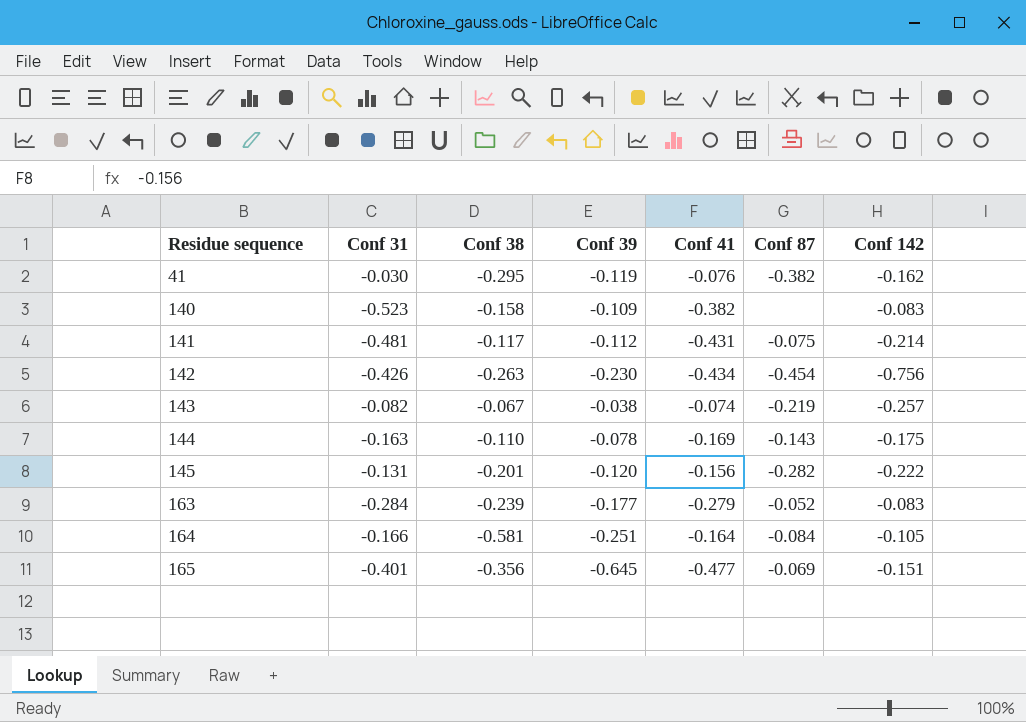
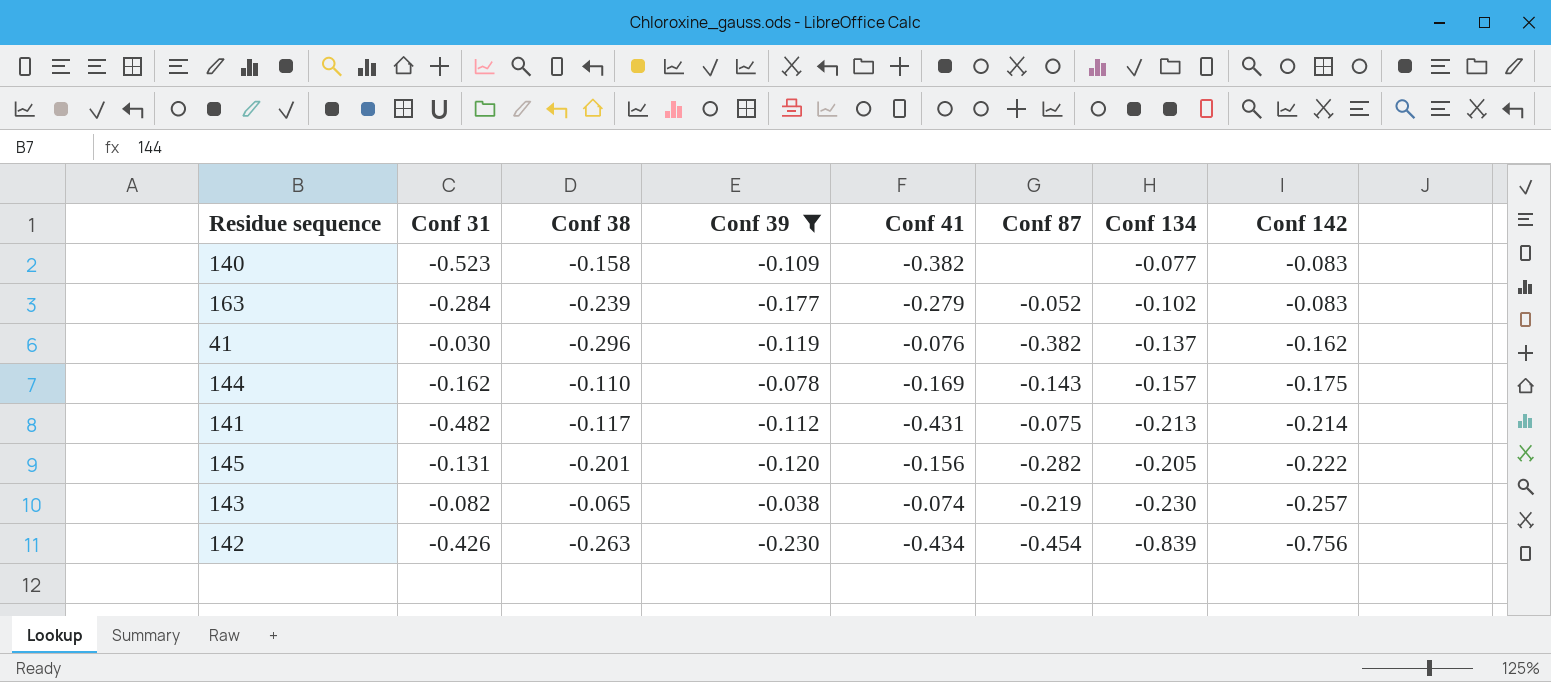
filter: none -> Conf 39 >= -0.230
row order: Residue sequence ascending -> Conf 142 descending
column Conf 134 | position: none -> 7
41 | Conf 38: -0.295 -> -0.296
144 | Conf 31: -0.163 -> -0.162
141 | Conf 31: -0.481 -> -0.482
143 | Conf 38: -0.067 -> -0.065

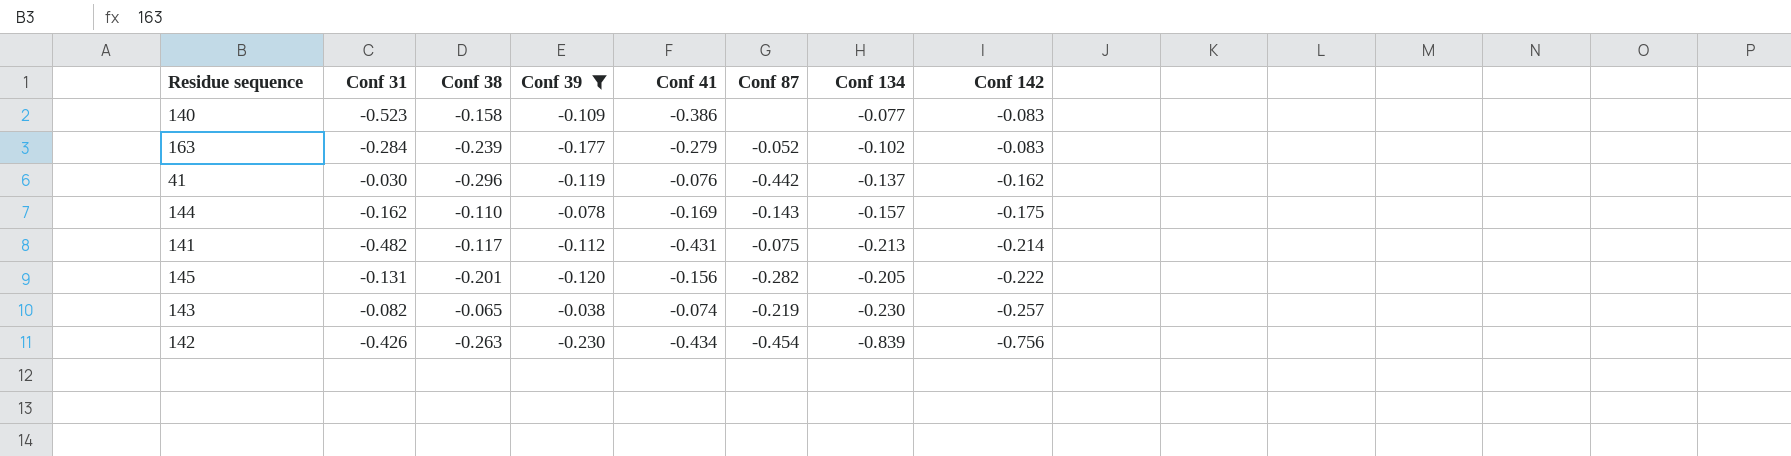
140 | Conf 41: -0.382 -> -0.386
41 | Conf 87: -0.382 -> -0.442

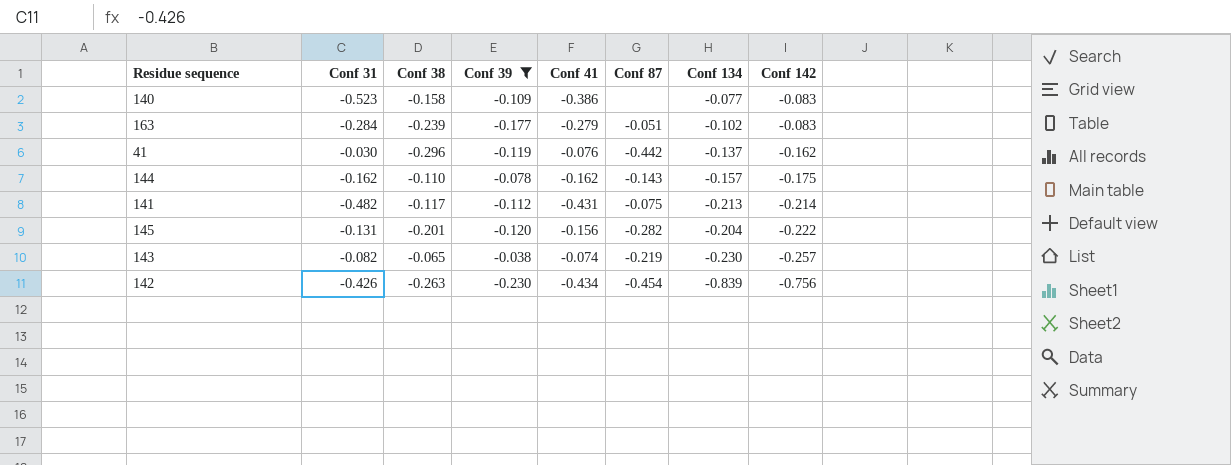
163 | Conf 87: -0.052 -> -0.051
144 | Conf 41: -0.169 -> -0.162
145 | Conf 134: -0.205 -> -0.204

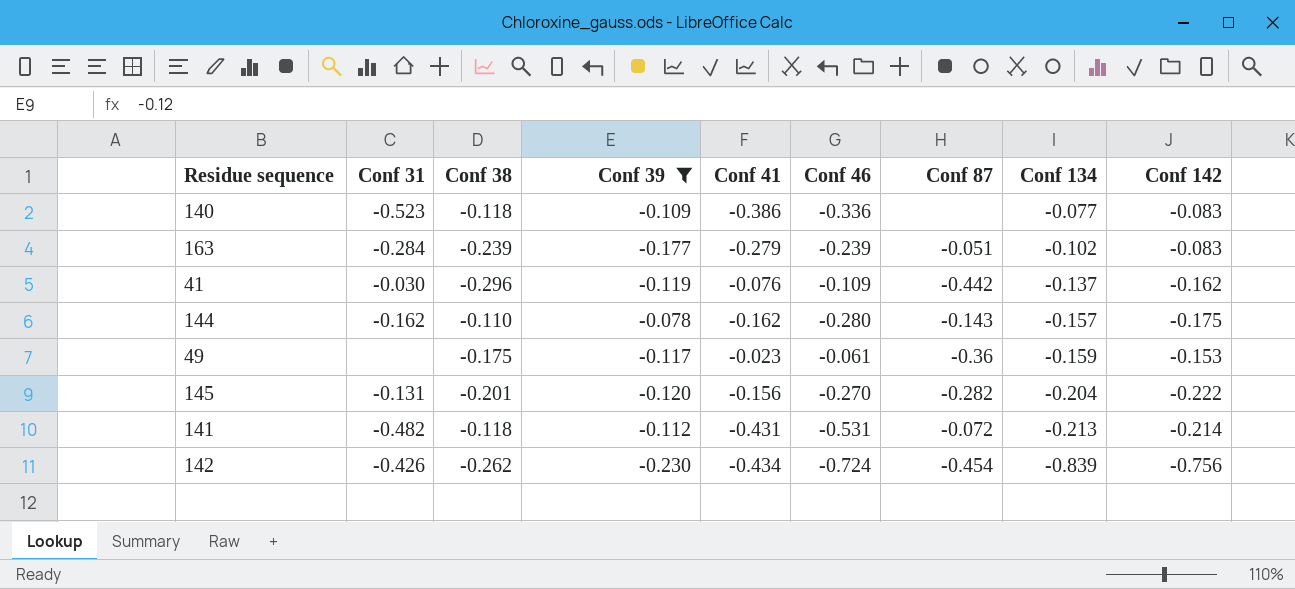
row order: Conf 142 descending -> Conf 134 descending
column Conf 46 | position: none -> 6
row 143: -0.082 | -0.065 | -0.038 | -0.074 | -0.219 | -0.230 | -0.257 -> none
140 | Conf 38: -0.158 -> -0.118
row 49: none -> none | -0.175 | -0.117 | -0.023 | -0.061 | -0.36 | -0.159 | -0.153
141 | Conf 38: -0.117 -> -0.118
141 | Conf 87: -0.075 -> -0.072
142 | Conf 38: -0.263 -> -0.262

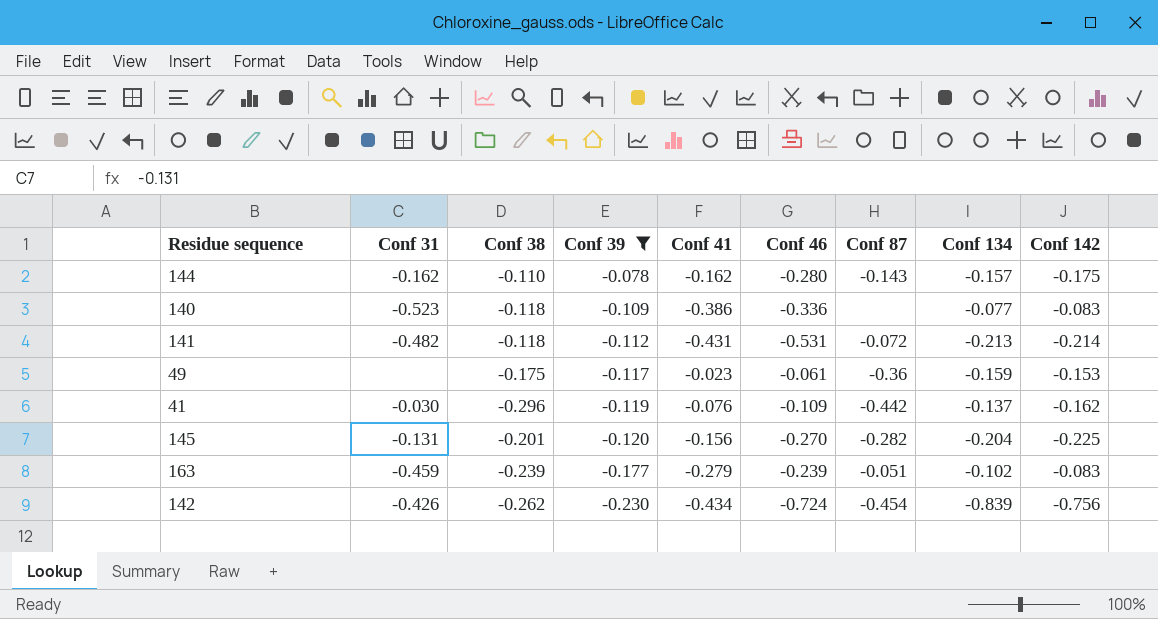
row order: Conf 134 descending -> Conf 39 descending
145 | Conf 142: -0.222 -> -0.225
163 | Conf 31: -0.284 -> -0.459

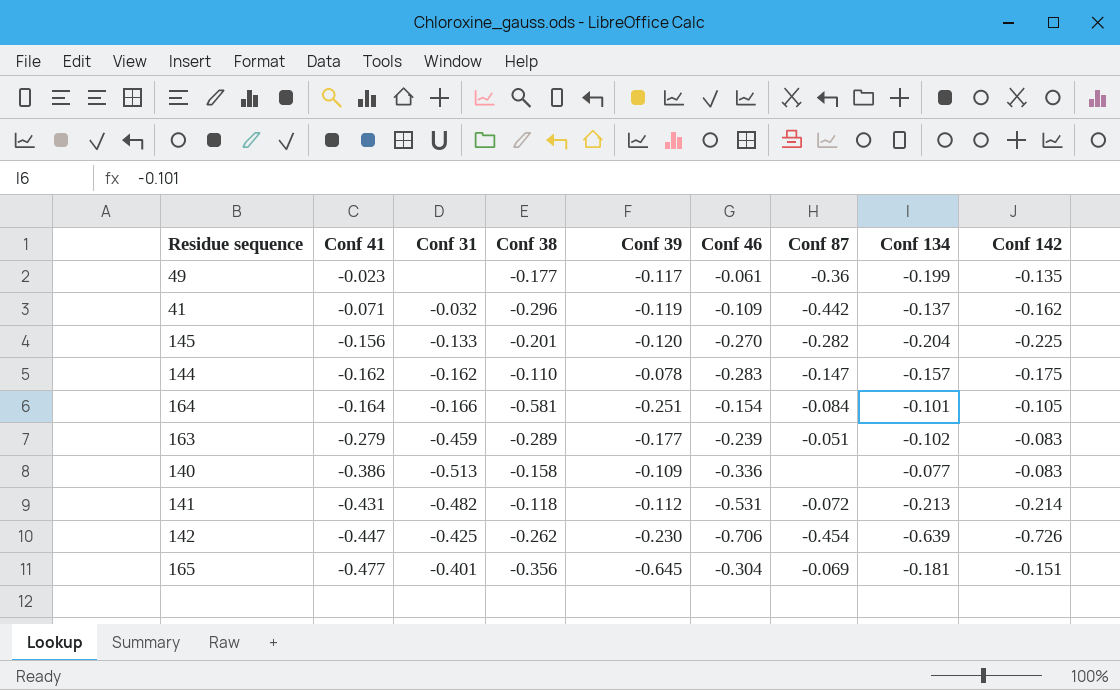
filter: Conf 39 >= -0.230 -> none
row order: Conf 39 descending -> Conf 41 descending
column Conf 41 | position: 5 -> 2
49 | Conf 38: -0.175 -> -0.177
49 | Conf 134: -0.159 -> -0.199
49 | Conf 142: -0.153 -> -0.135
41 | Conf 41: -0.076 -> -0.071
41 | Conf 31: -0.030 -> -0.032
145 | Conf 31: -0.131 -> -0.133
144 | Conf 46: -0.280 -> -0.283
144 | Conf 87: -0.143 -> -0.147
163 | Conf 38: -0.239 -> -0.289
140 | Conf 31: -0.523 -> -0.513
140 | Conf 38: -0.118 -> -0.158
142 | Conf 41: -0.434 -> -0.447
142 | Conf 31: -0.426 -> -0.425
142 | Conf 46: -0.724 -> -0.706
142 | Conf 134: -0.839 -> -0.639
142 | Conf 142: -0.756 -> -0.726

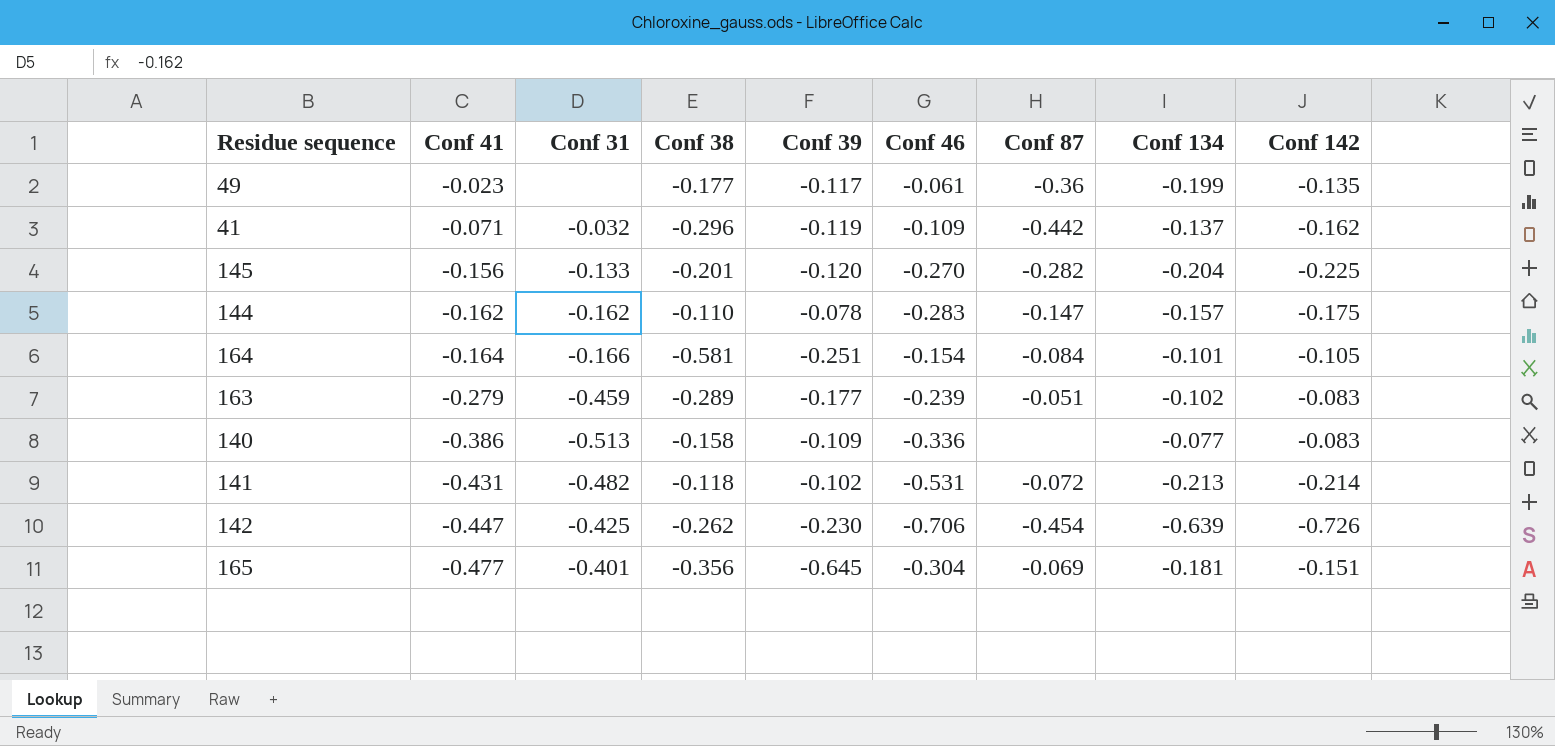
141 | Conf 39: -0.112 -> -0.102

